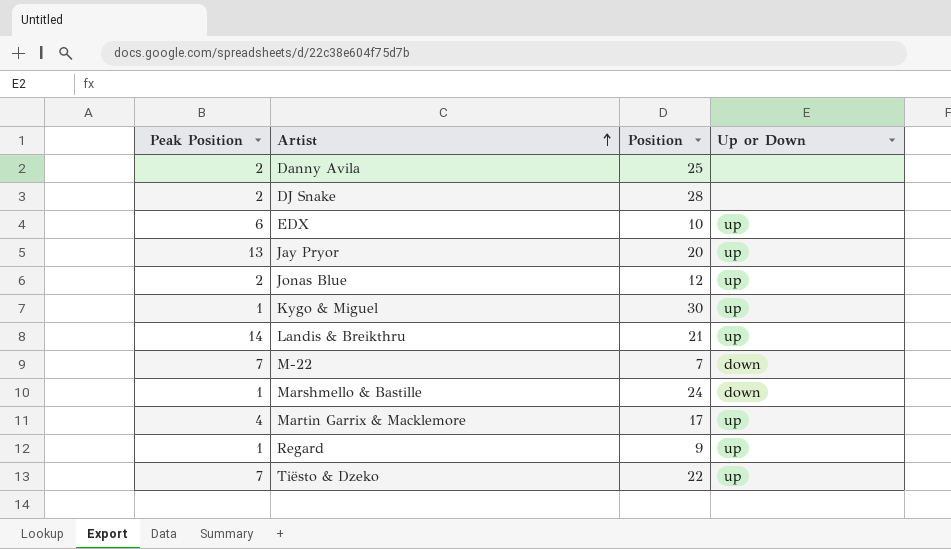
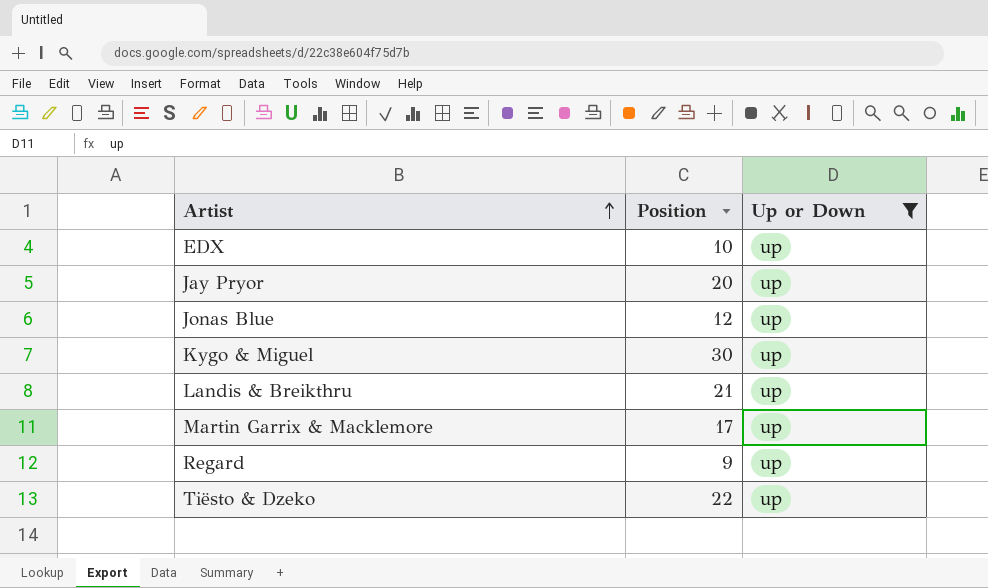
filter: none -> Up or Down = up
column Peak Position | position: 1 -> none

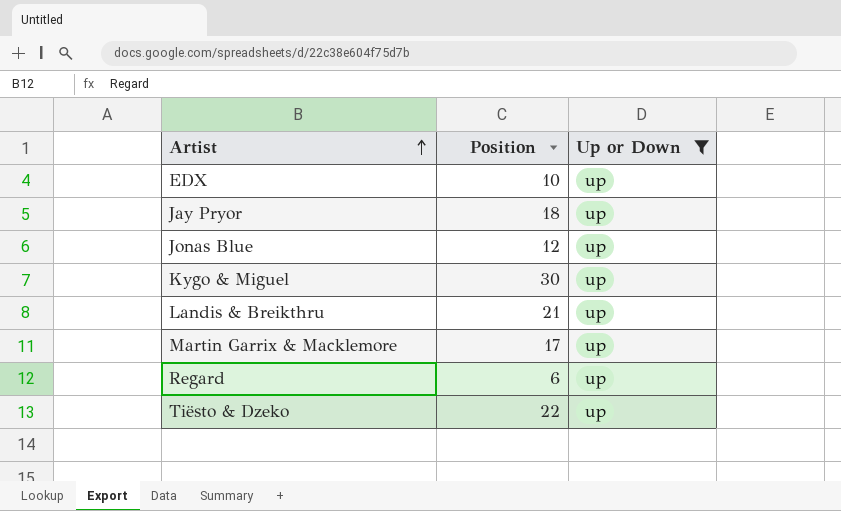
Jay Pryor | Position: 20 -> 18
Regard | Position: 9 -> 6

